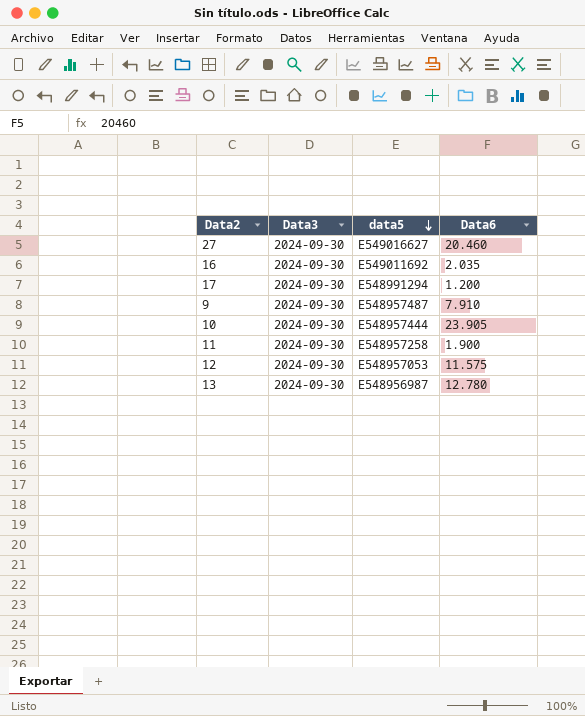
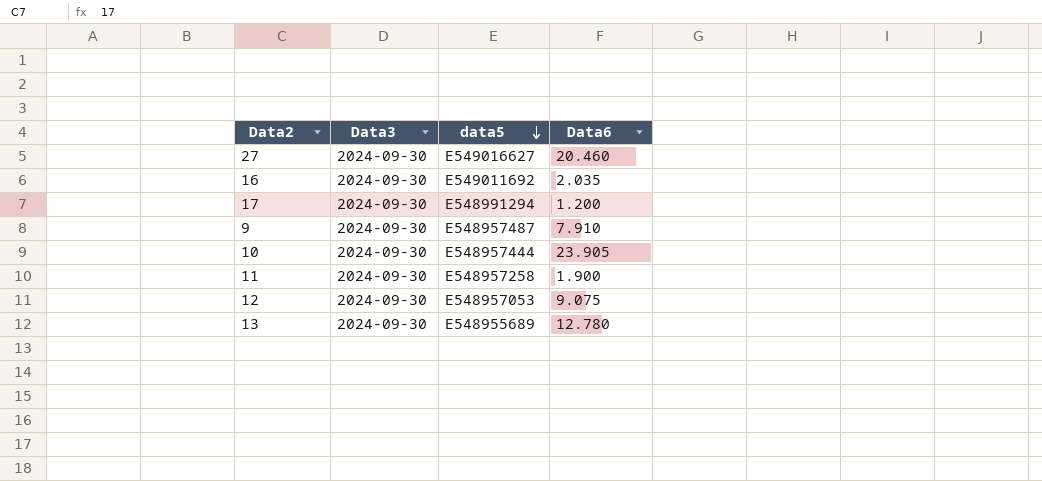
12 | Data6: 11.575 -> 9.075
13 | data5: E548956987 -> E548955689

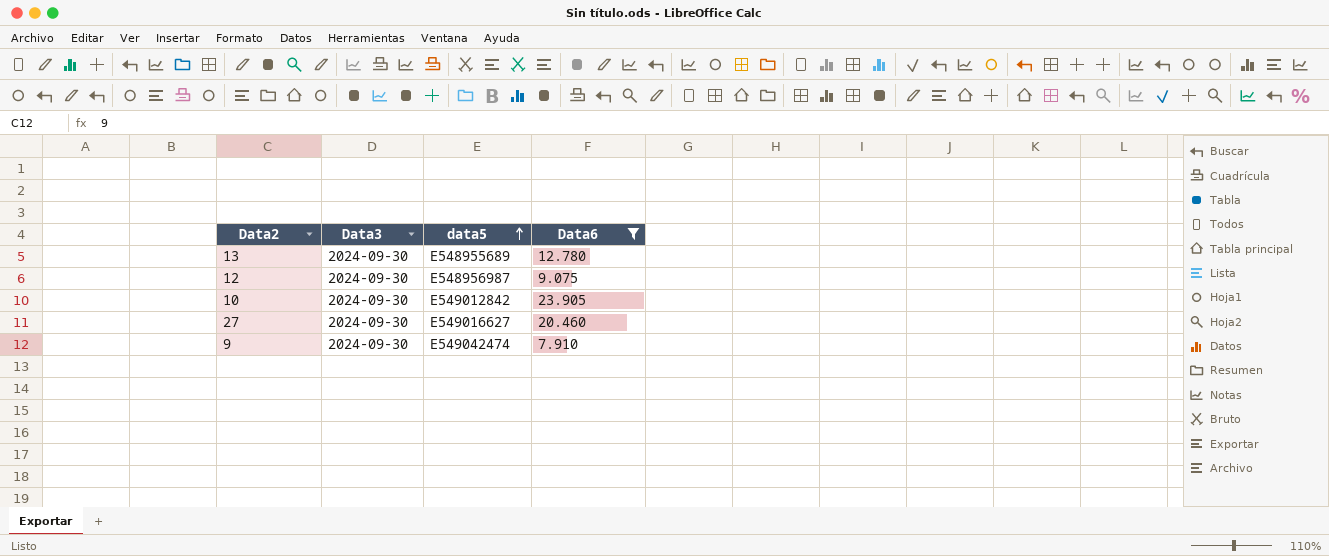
filter: none -> Data6 >= 7.910
row order: data5 descending -> data5 ascending
12 | data5: E548957053 -> E548956987
10 | data5: E548957444 -> E549012842
9 | data5: E548957487 -> E549042474

